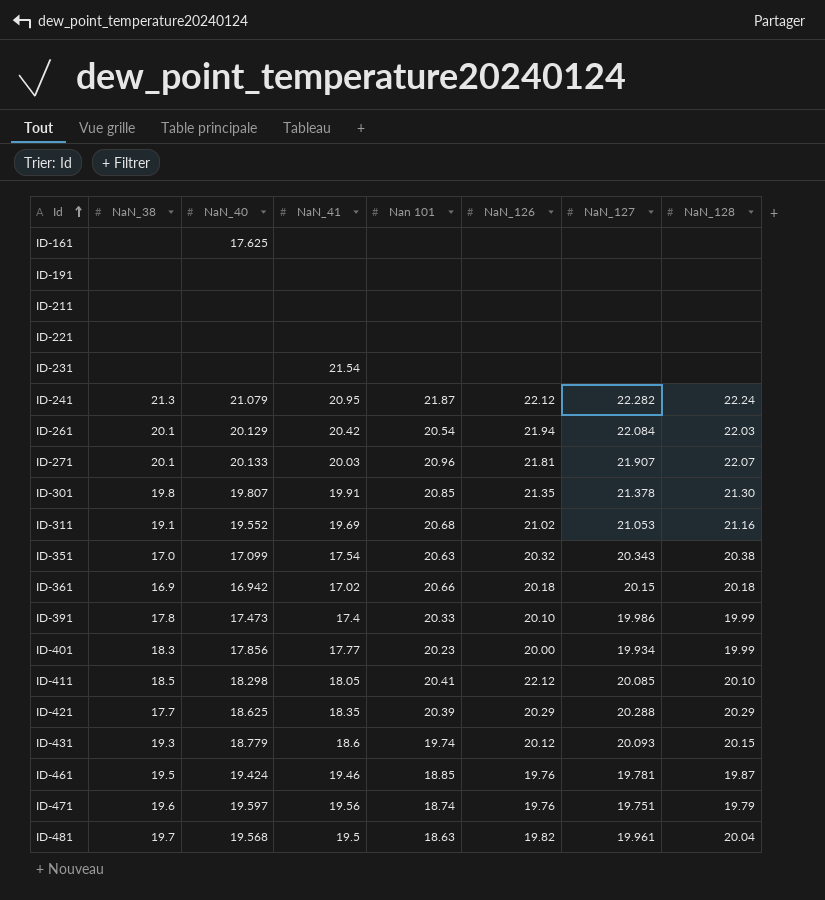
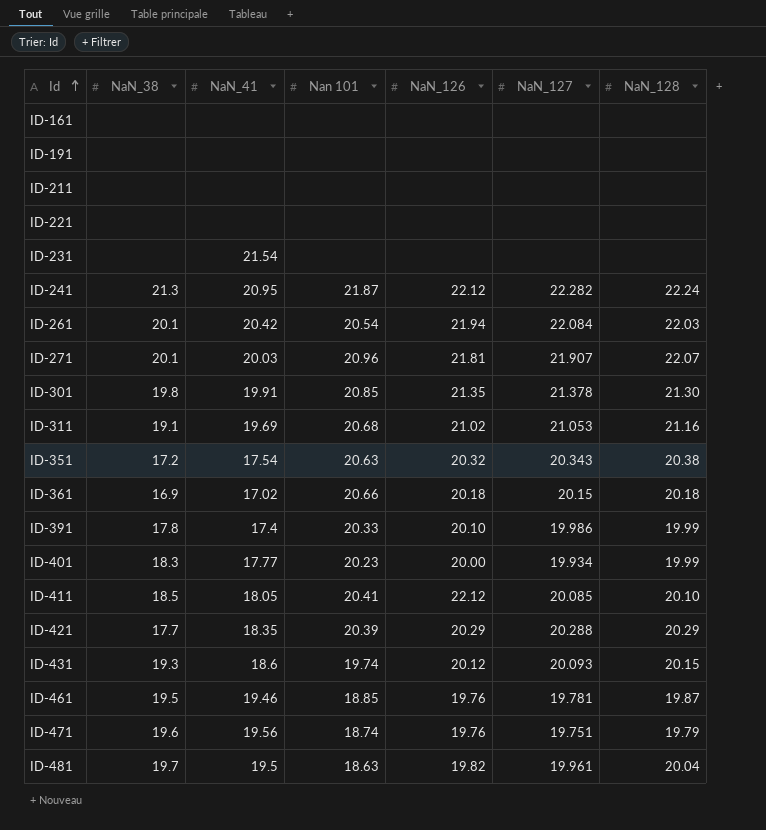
column NaN_40 | position: 3 -> none
ID-351 | NaN_38: 17.0 -> 17.2

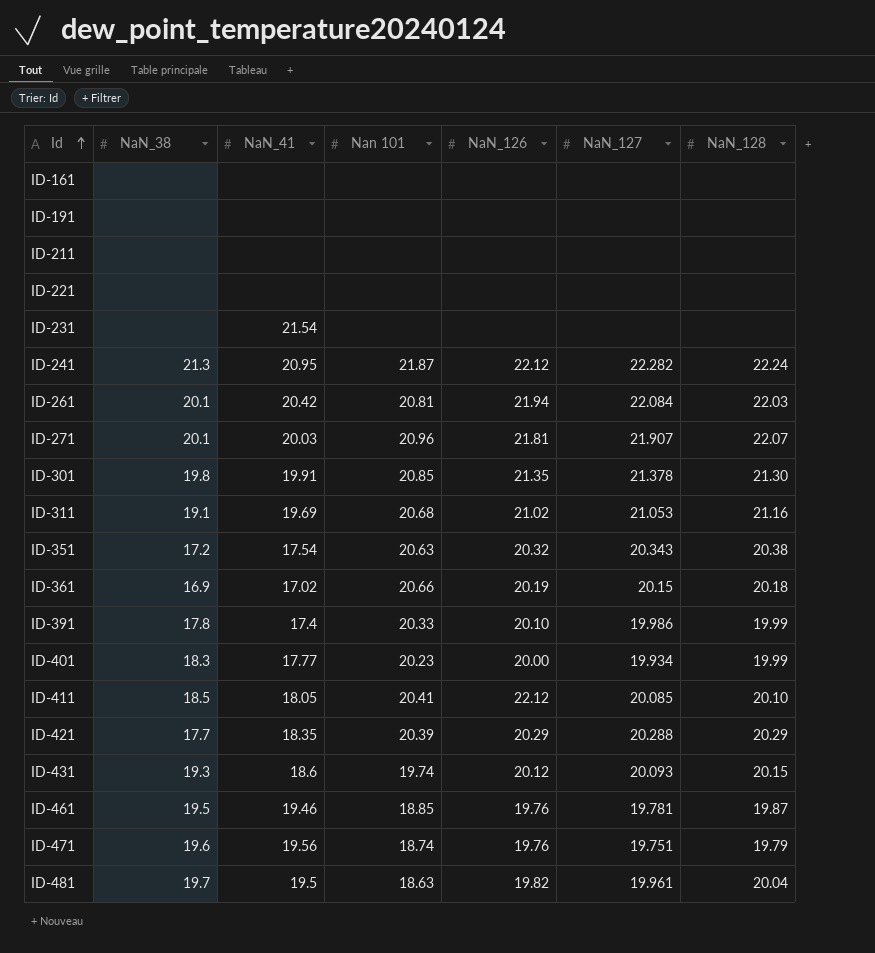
ID-261 | Nan 101: 20.54 -> 20.81
ID-361 | NaN_126: 20.18 -> 20.19

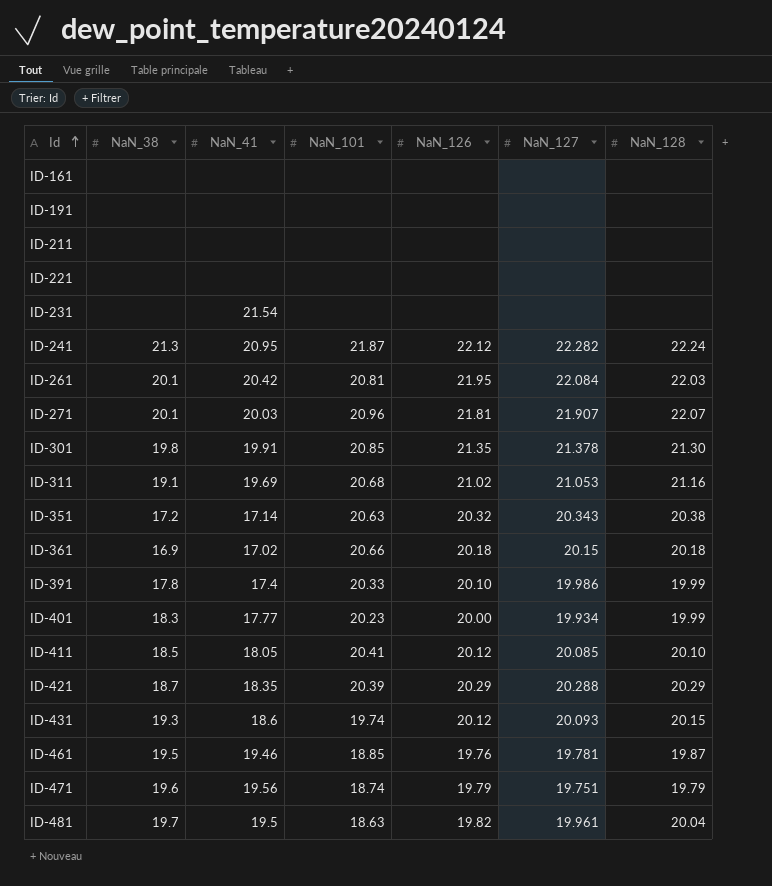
column name: Nan 101 -> NaN_101
ID-261 | NaN_126: 21.94 -> 21.95
ID-351 | NaN_41: 17.54 -> 17.14
ID-361 | NaN_126: 20.19 -> 20.18
ID-411 | NaN_126: 22.12 -> 20.12
ID-421 | NaN_38: 17.7 -> 18.7
ID-471 | NaN_126: 19.76 -> 19.79

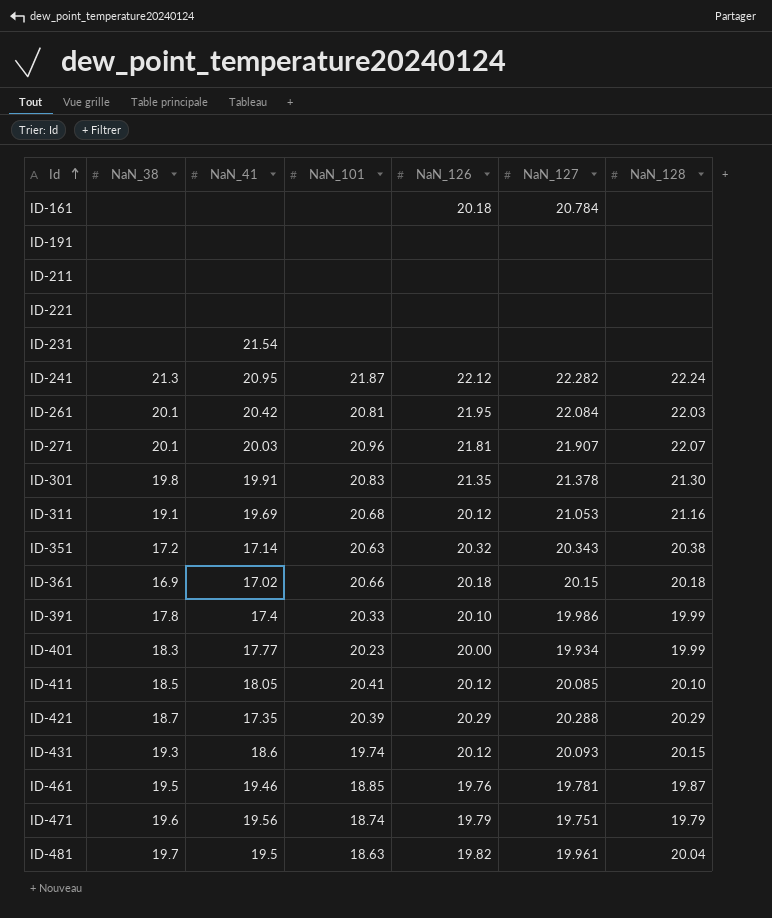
ID-161 | NaN_126: none -> 20.18
ID-161 | NaN_127: none -> 20.784
ID-301 | NaN_101: 20.85 -> 20.83
ID-311 | NaN_126: 21.02 -> 20.12
ID-421 | NaN_41: 18.35 -> 17.35

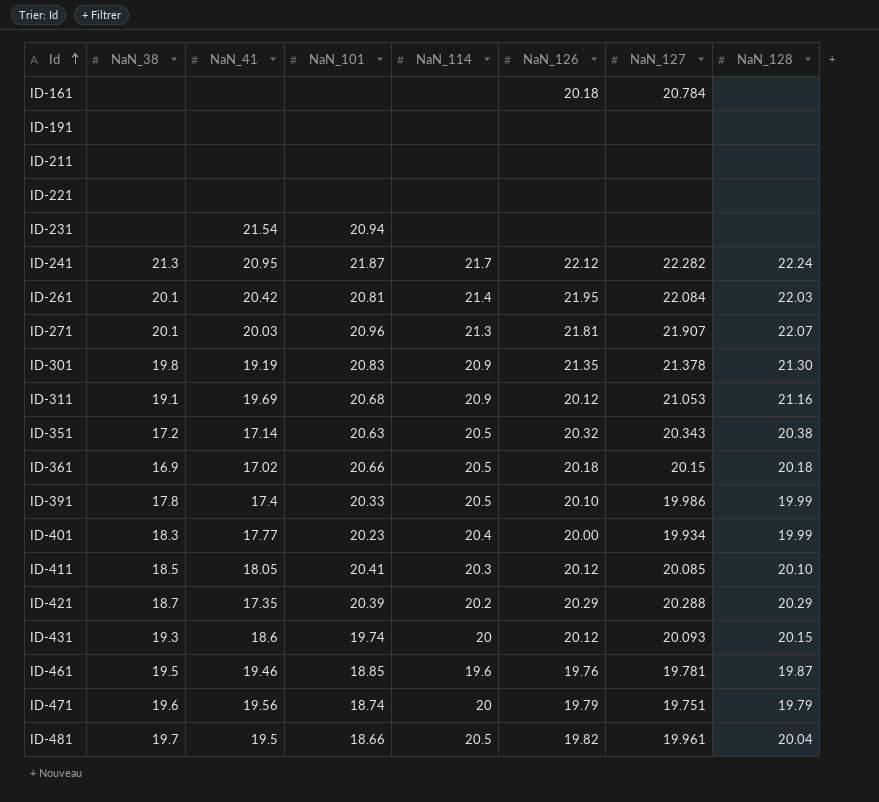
column NaN_114 | position: none -> 5
ID-231 | NaN_101: none -> 20.94
ID-301 | NaN_41: 19.91 -> 19.19
ID-481 | NaN_101: 18.63 -> 18.66

